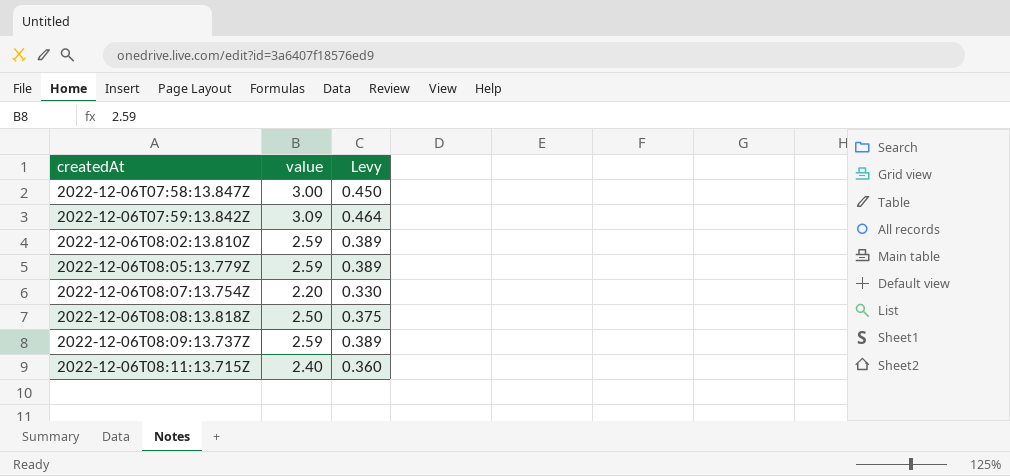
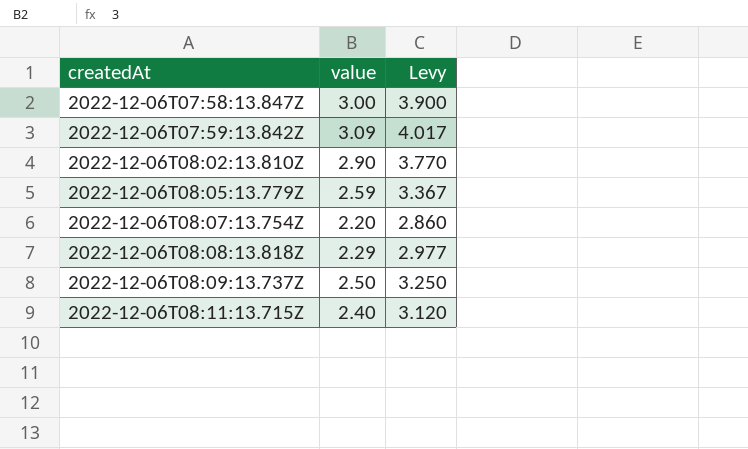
column Levy | formula: [value] * 0.15 -> [value] * 1.3
2022-12-06T08:02:13.810Z | value: 2.59 -> 2.90
2022-12-06T08:08:13.818Z | value: 2.50 -> 2.29
2022-12-06T08:09:13.737Z | value: 2.59 -> 2.50

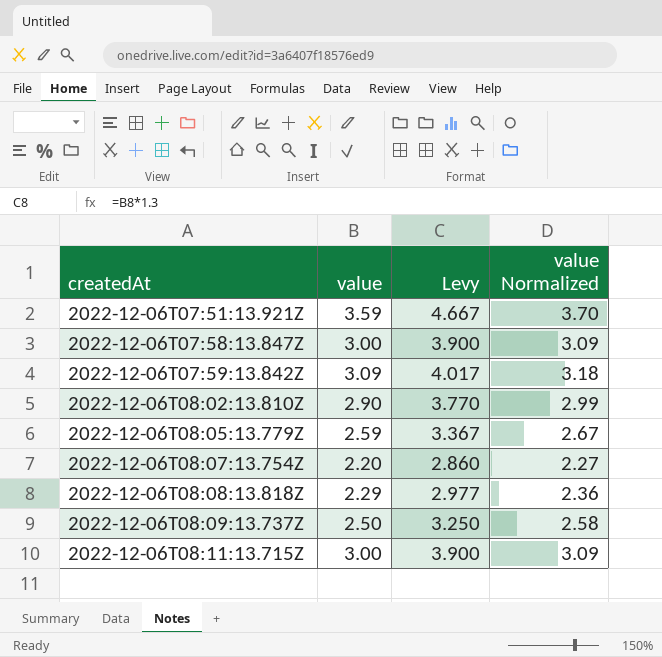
column value Normalized | formula: none -> [value] * 1.03
row 2022-12-06T07:51:13.921Z: none -> 3.59 | 4.667 | 3.70
2022-12-06T08:11:13.715Z | value: 2.40 -> 3.00
2022-12-06T08:11:13.715Z | Levy: 3.120 -> 3.900

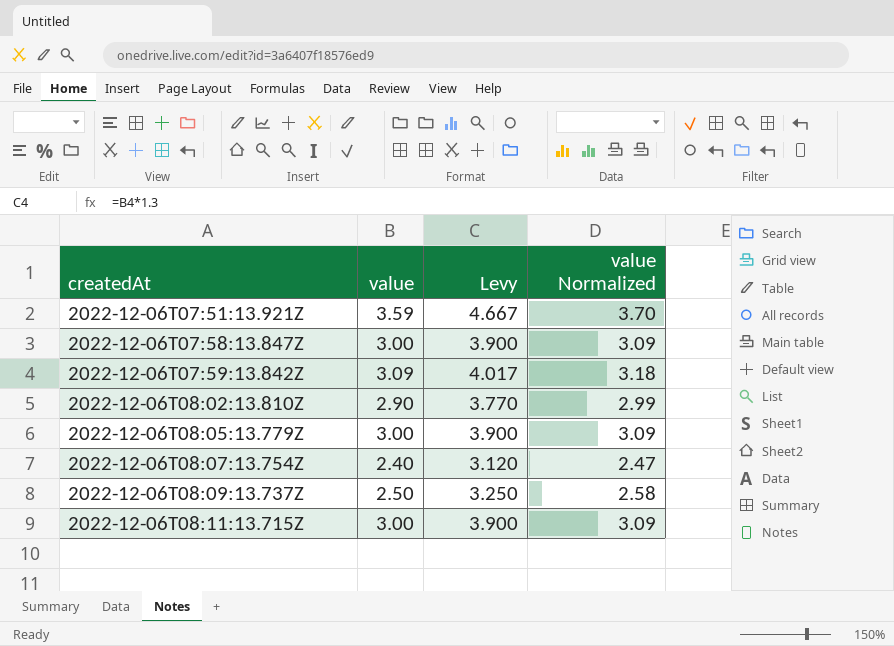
row 2022-12-06T08:08:13.818Z: 2.29 | 2.977 | 2.36 -> none
2022-12-06T08:05:13.779Z | value: 2.59 -> 3.00
2022-12-06T08:05:13.779Z | Levy: 3.367 -> 3.900
2022-12-06T08:05:13.779Z | value Normalized: 2.67 -> 3.09
2022-12-06T08:07:13.754Z | value: 2.20 -> 2.40
2022-12-06T08:07:13.754Z | Levy: 2.860 -> 3.120
2022-12-06T08:07:13.754Z | value Normalized: 2.27 -> 2.47

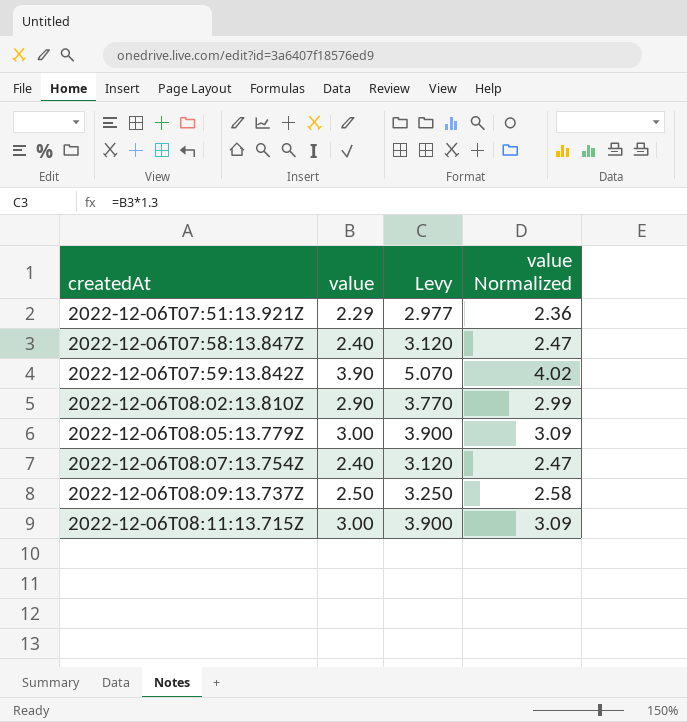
2022-12-06T07:51:13.921Z | value: 3.59 -> 2.29
2022-12-06T07:51:13.921Z | Levy: 4.667 -> 2.977
2022-12-06T07:51:13.921Z | value Normalized: 3.70 -> 2.36
2022-12-06T07:58:13.847Z | value: 3.00 -> 2.40
2022-12-06T07:58:13.847Z | Levy: 3.900 -> 3.120
2022-12-06T07:58:13.847Z | value Normalized: 3.09 -> 2.47
2022-12-06T07:59:13.842Z | value: 3.09 -> 3.90
2022-12-06T07:59:13.842Z | Levy: 4.017 -> 5.070
2022-12-06T07:59:13.842Z | value Normalized: 3.18 -> 4.02

